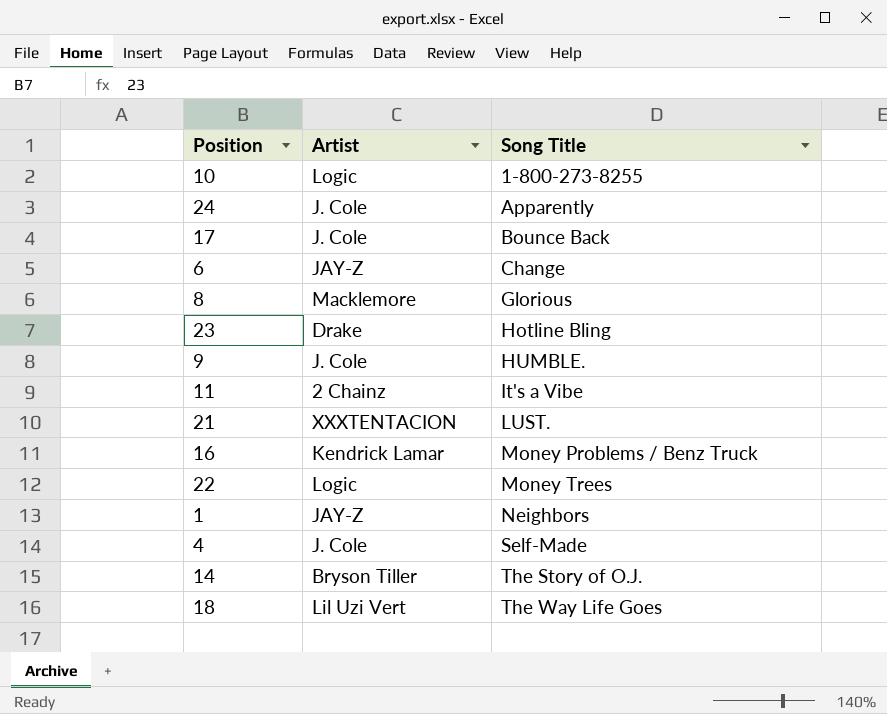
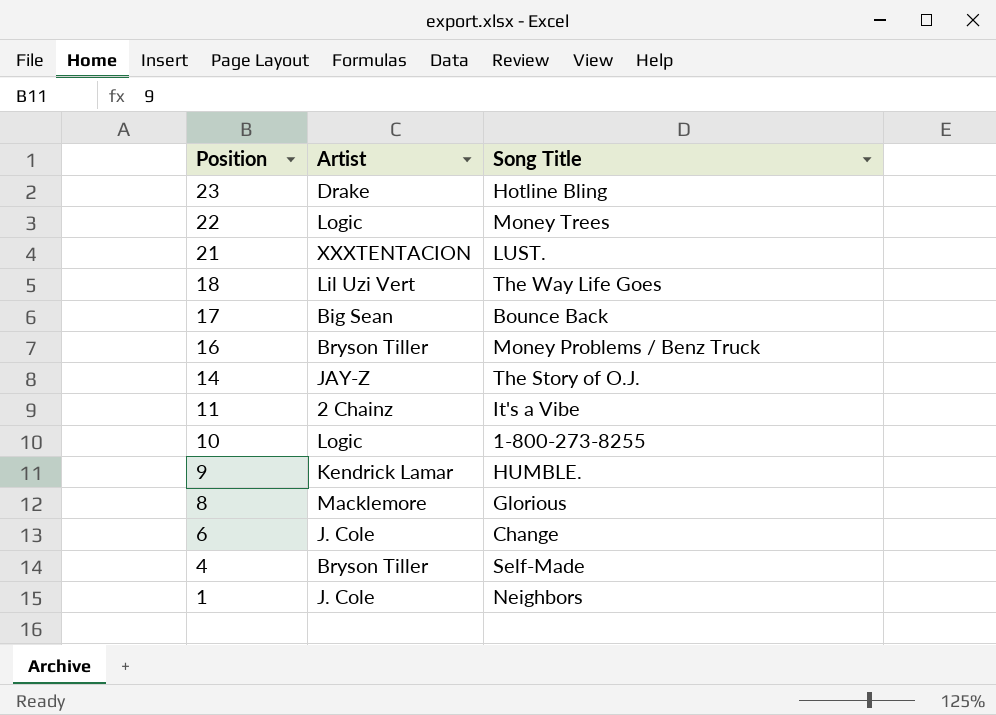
row order: Song Title ascending -> Position descending
row 24: J. Cole | Apparently -> none
17 | Artist: J. Cole -> Big Sean
16 | Artist: Kendrick Lamar -> Bryson Tiller
14 | Artist: Bryson Tiller -> JAY-Z
9 | Artist: J. Cole -> Kendrick Lamar
6 | Artist: JAY-Z -> J. Cole
4 | Artist: J. Cole -> Bryson Tiller
1 | Artist: JAY-Z -> J. Cole

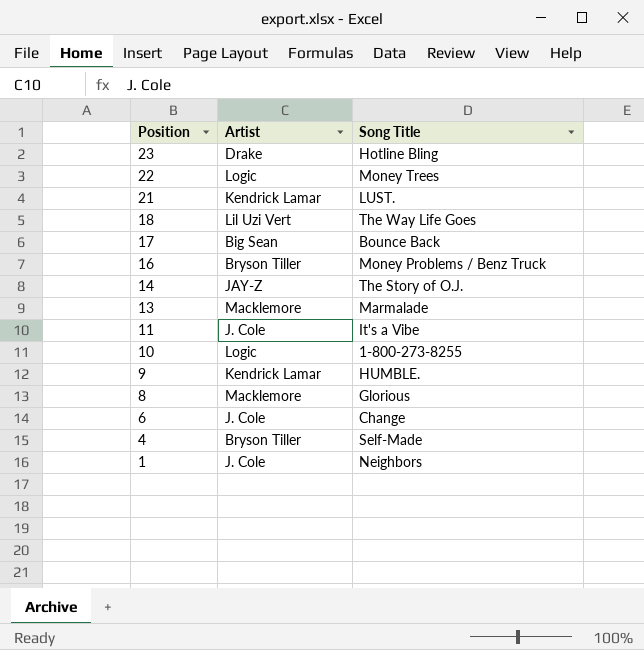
21 | Artist: XXXTENTACION -> Kendrick Lamar
row 13: none -> Macklemore | Marmalade
11 | Artist: 2 Chainz -> J. Cole

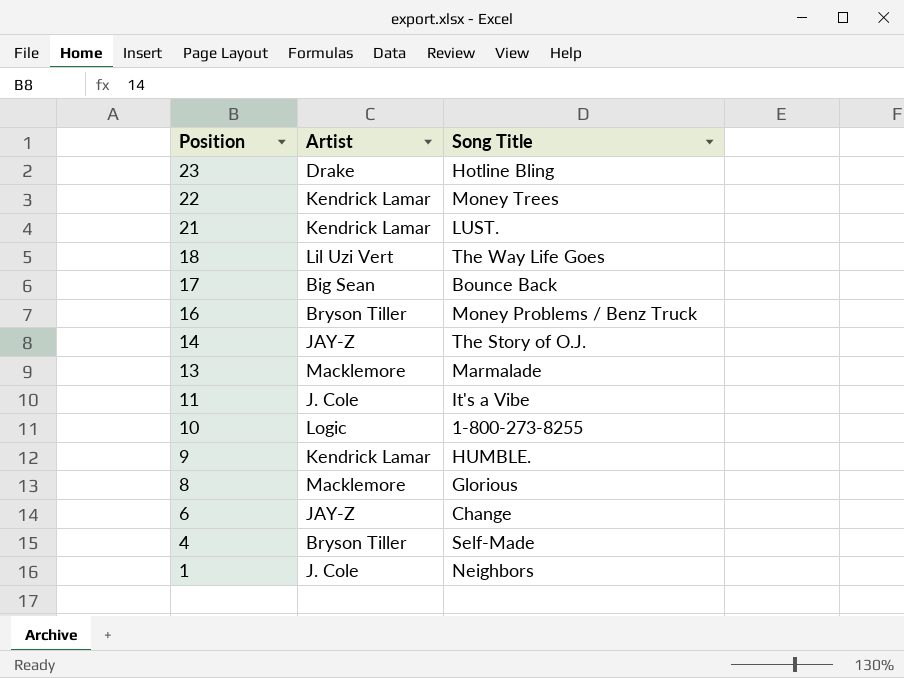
22 | Artist: Logic -> Kendrick Lamar
6 | Artist: J. Cole -> JAY-Z

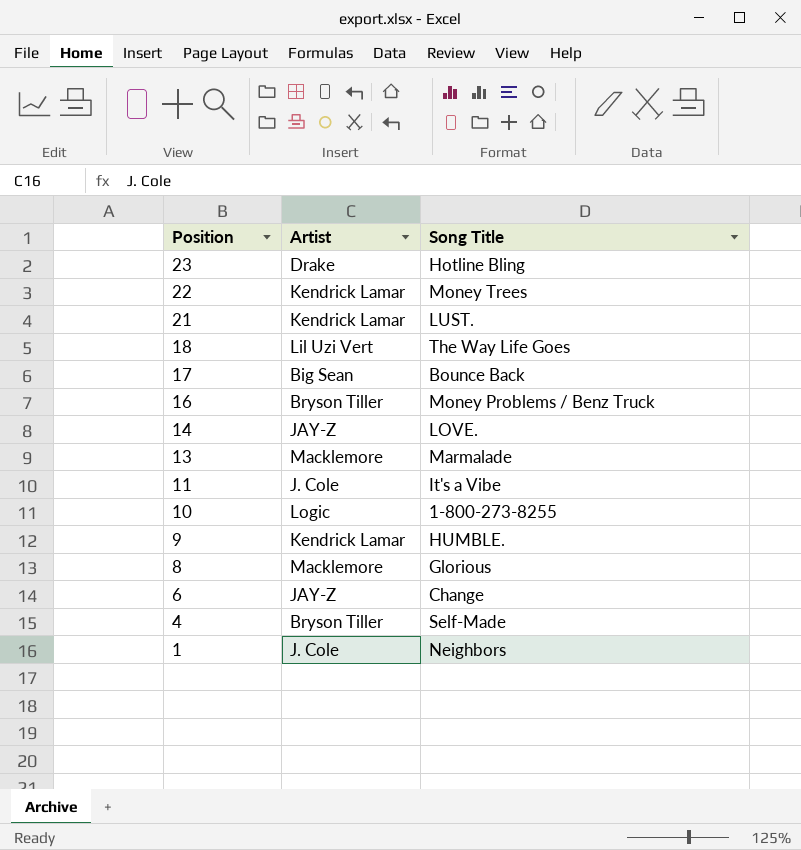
14 | Song Title: The Story of O.J. -> LOVE.

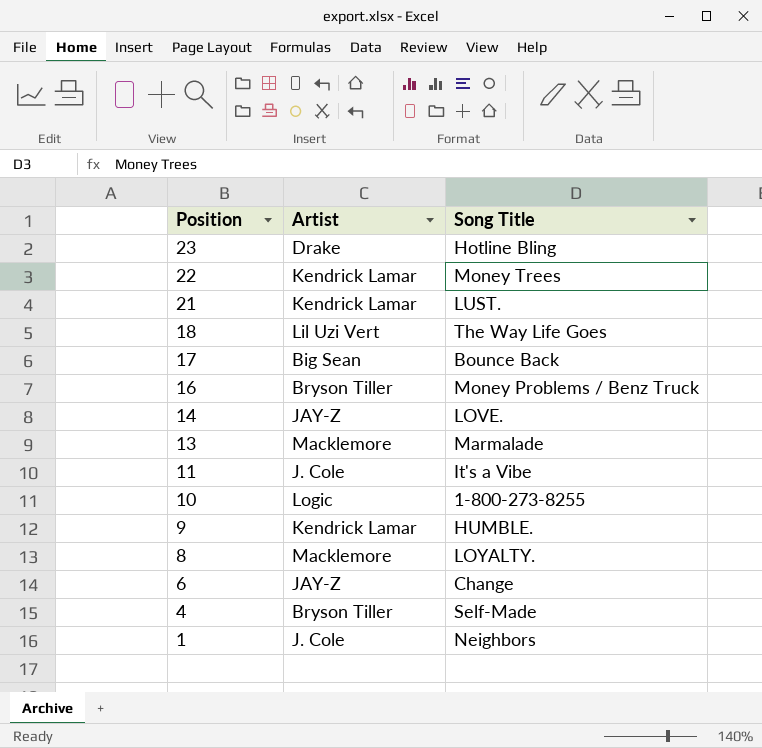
8 | Song Title: Glorious -> LOYALTY.

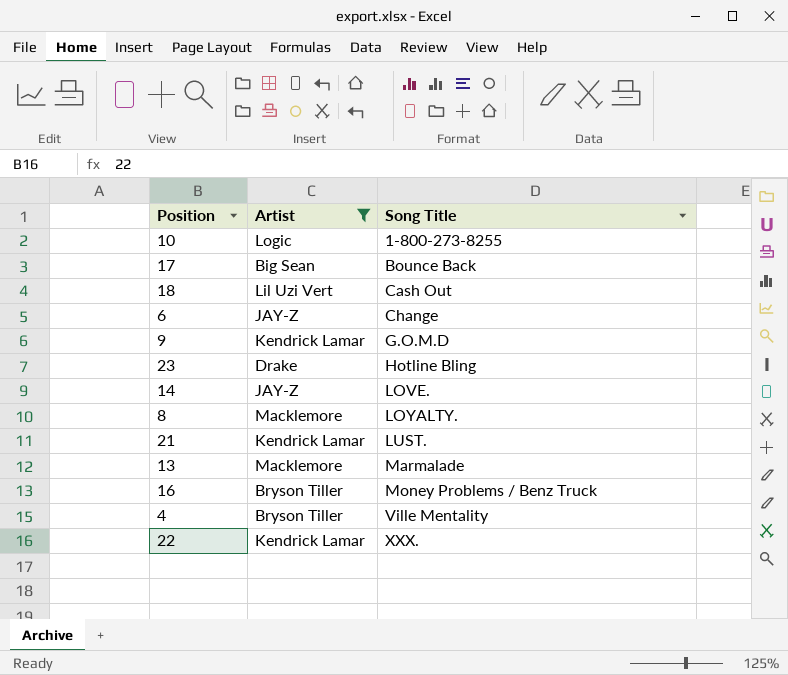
filter: none -> Artist != J. Cole
row order: Position descending -> Song Title ascending
18 | Song Title: The Way Life Goes -> Cash Out
9 | Song Title: HUMBLE. -> G.O.M.D
4 | Song Title: Self-Made -> Ville Mentality
22 | Song Title: Money Trees -> XXX.

